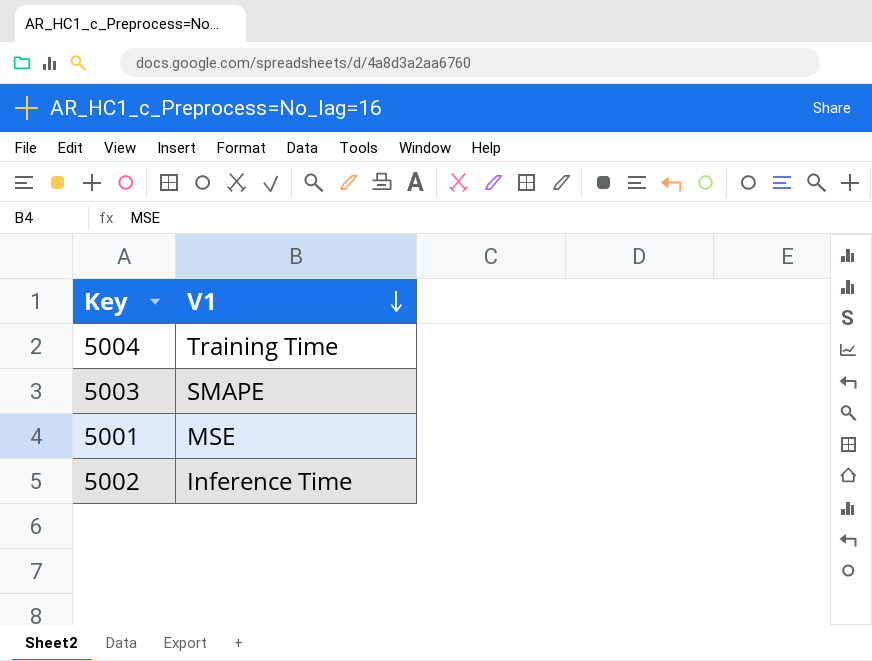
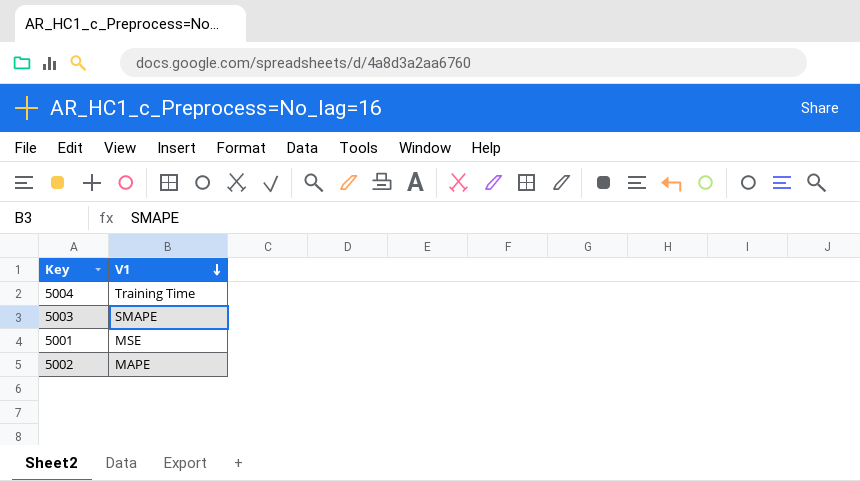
5002 | V1: Inference Time -> MAPE

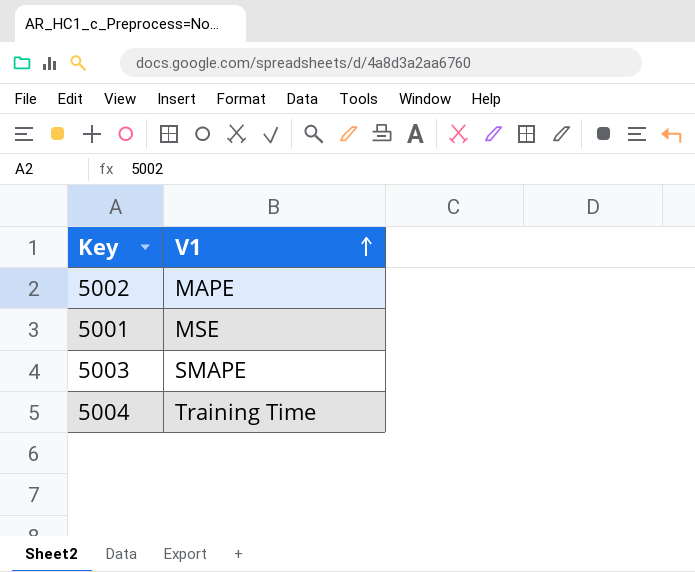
row order: V1 descending -> V1 ascending

